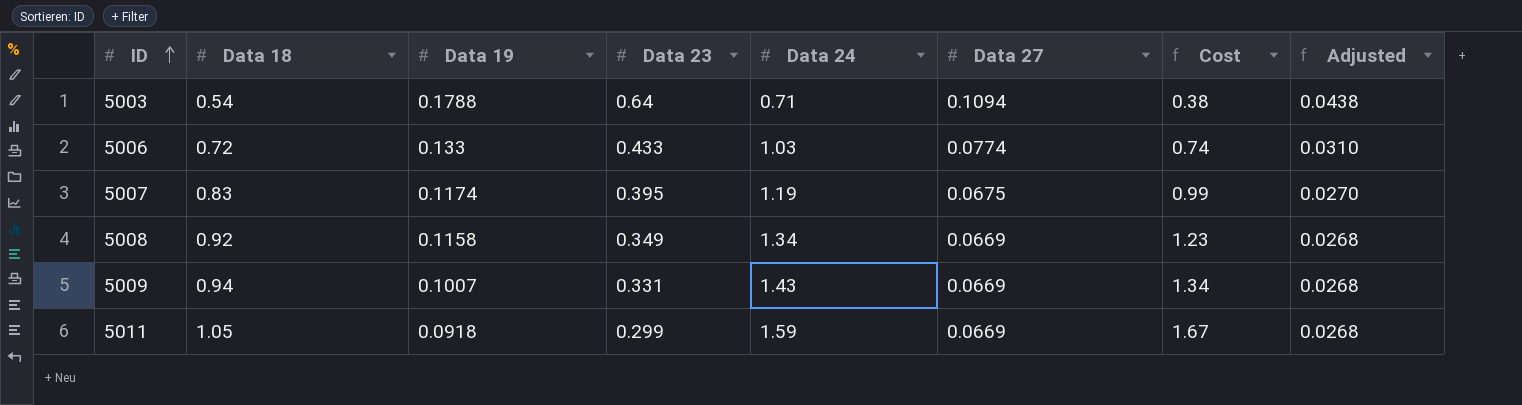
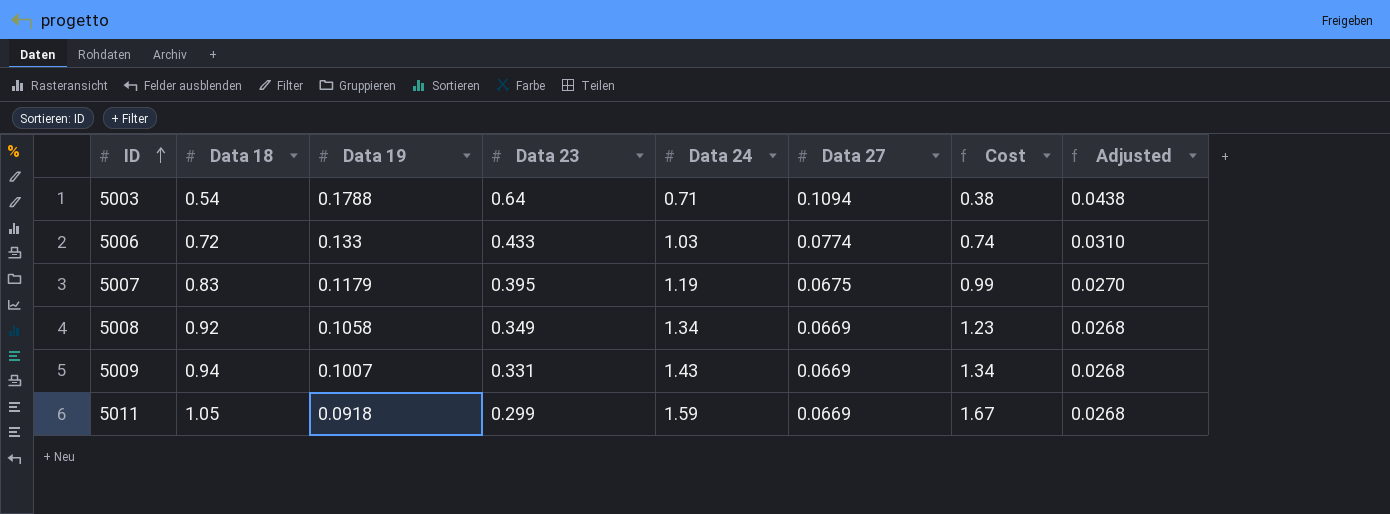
5007 | Data 19: 0.1174 -> 0.1179
5008 | Data 19: 0.1158 -> 0.1058

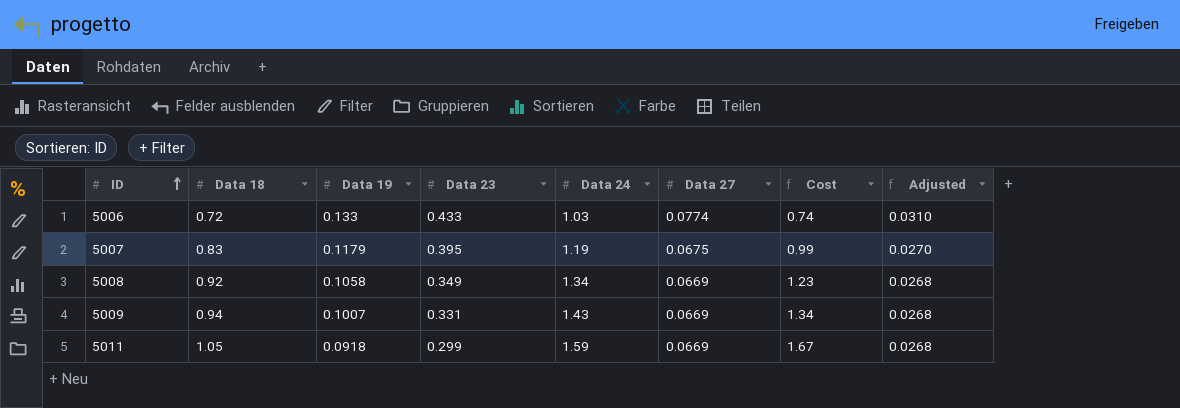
row 5003: 0.54 | 0.1788 | 0.64 | 0.71 | 0.1094 | 0.38 | 0.0438 -> none

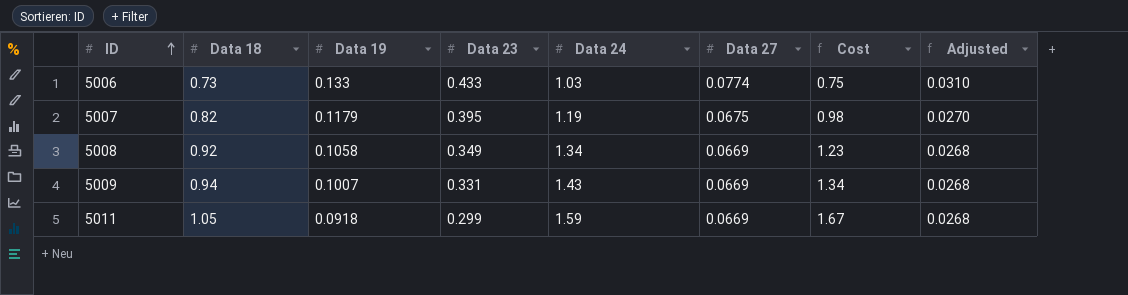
5006 | Data 18: 0.72 -> 0.73
5006 | Cost: 0.74 -> 0.75
5007 | Data 18: 0.83 -> 0.82
5007 | Cost: 0.99 -> 0.98

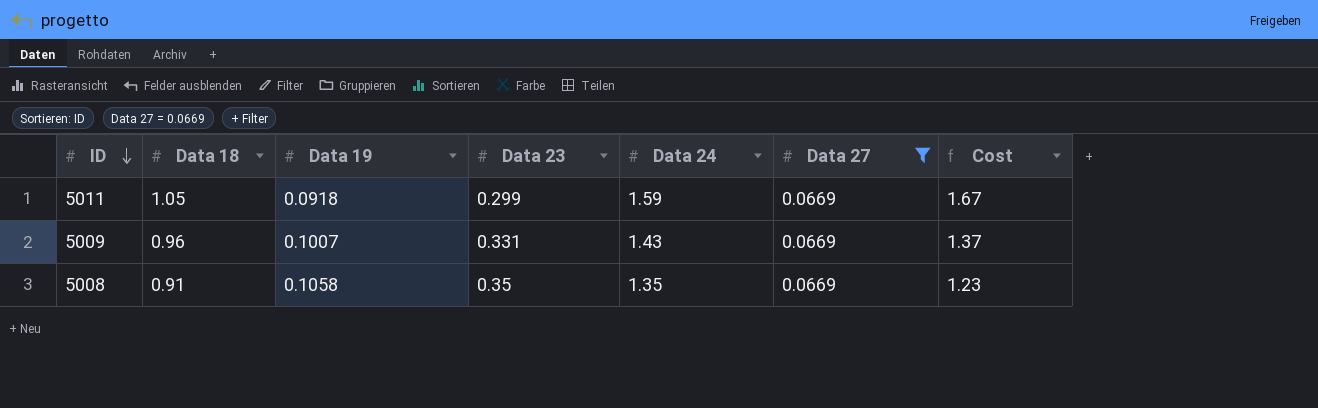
filter: none -> Data 27 = 0.0669
row order: ID ascending -> ID descending
column Adjusted | formula: [Data 27] * 0.4 -> none
5009 | Data 18: 0.94 -> 0.96
5009 | Cost: 1.34 -> 1.37
5008 | Data 18: 0.92 -> 0.91
5008 | Data 23: 0.349 -> 0.35
5008 | Data 24: 1.34 -> 1.35

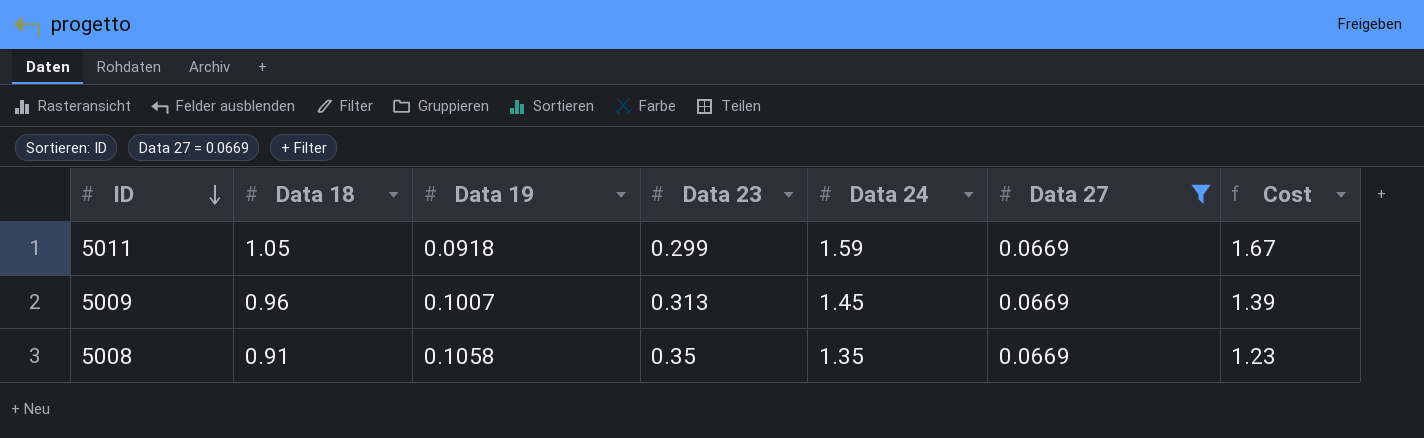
5009 | Data 23: 0.331 -> 0.313
5009 | Data 24: 1.43 -> 1.45
5009 | Cost: 1.37 -> 1.39

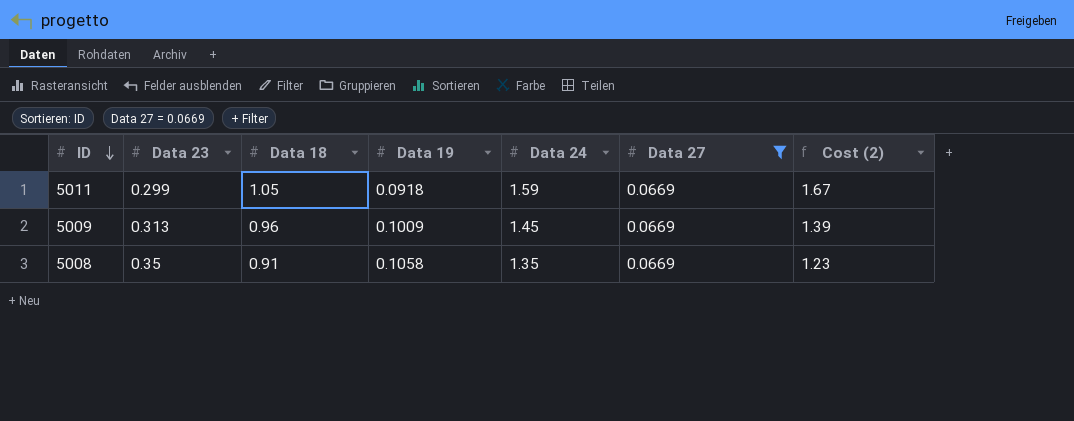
column Data 23 | position: 4 -> 2
column name: Cost -> Cost (2)
5009 | Data 19: 0.1007 -> 0.1009

